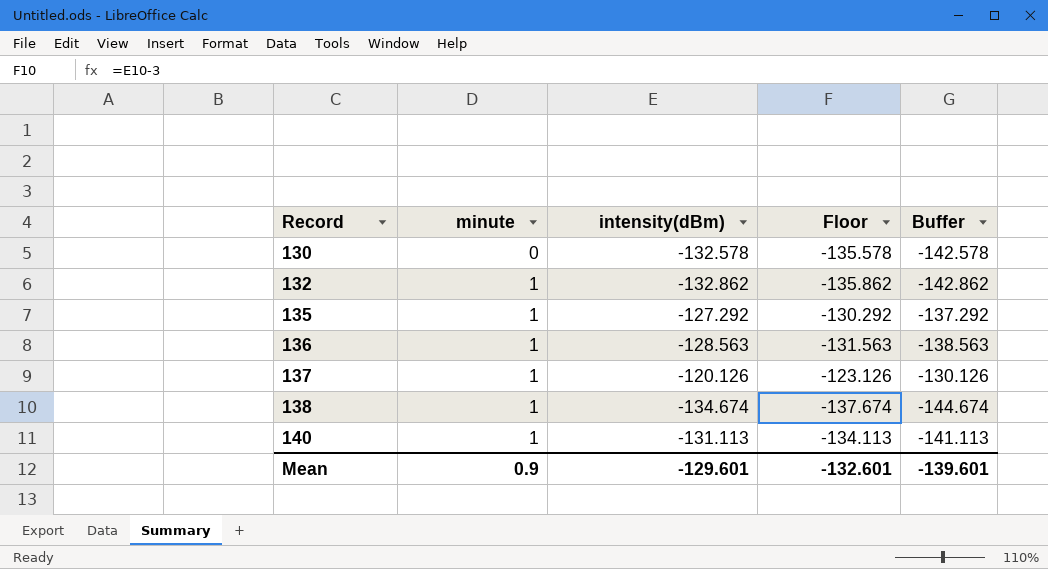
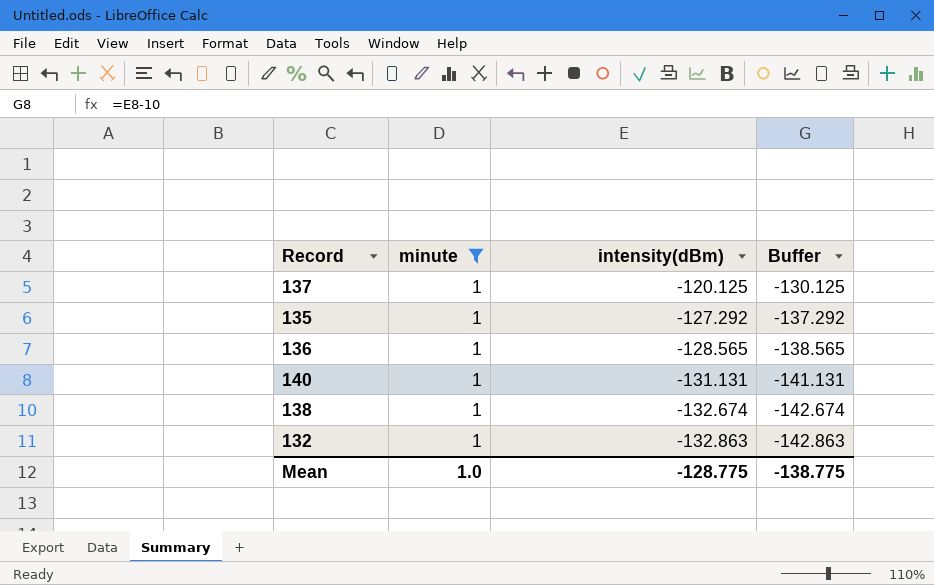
filter: none -> minute = 1
row order: Record ascending -> intensity(dBm) descending
column Floor | formula: [intensity(dBm)] - 3 -> none
137 | intensity(dBm): -120.126 -> -120.125
137 | Buffer: -130.126 -> -130.125
136 | intensity(dBm): -128.563 -> -128.565
136 | Buffer: -138.563 -> -138.565
140 | intensity(dBm): -131.113 -> -131.131
140 | Buffer: -141.113 -> -141.131
138 | intensity(dBm): -134.674 -> -132.674
138 | Buffer: -144.674 -> -142.674
132 | intensity(dBm): -132.862 -> -132.863
132 | Buffer: -142.862 -> -142.863
Mean | minute: 0.9 -> 1.0
Mean | intensity(dBm): -129.601 -> -128.775
Mean | Buffer: -139.601 -> -138.775

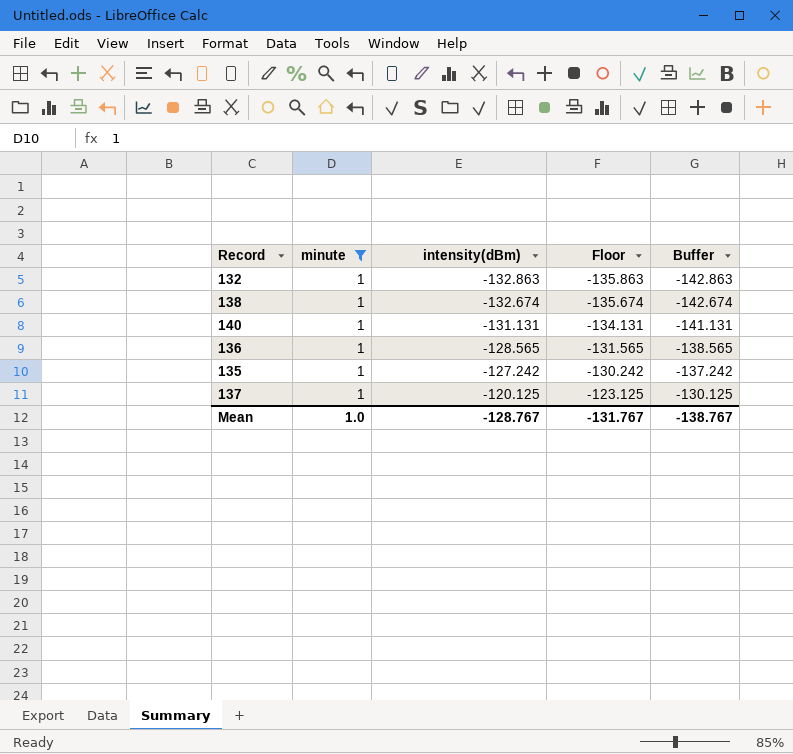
row order: intensity(dBm) descending -> intensity(dBm) ascending
column Floor | formula: none -> [intensity(dBm)] - 3
135 | intensity(dBm): -127.292 -> -127.242
135 | Buffer: -137.292 -> -137.242
Mean | intensity(dBm): -128.775 -> -128.767
Mean | Buffer: -138.775 -> -138.767

